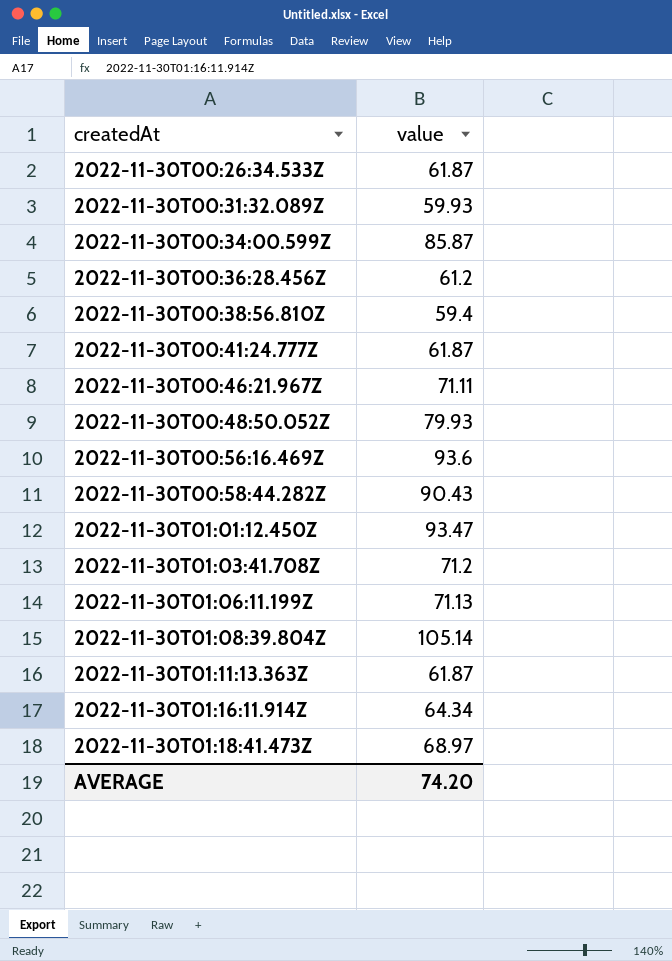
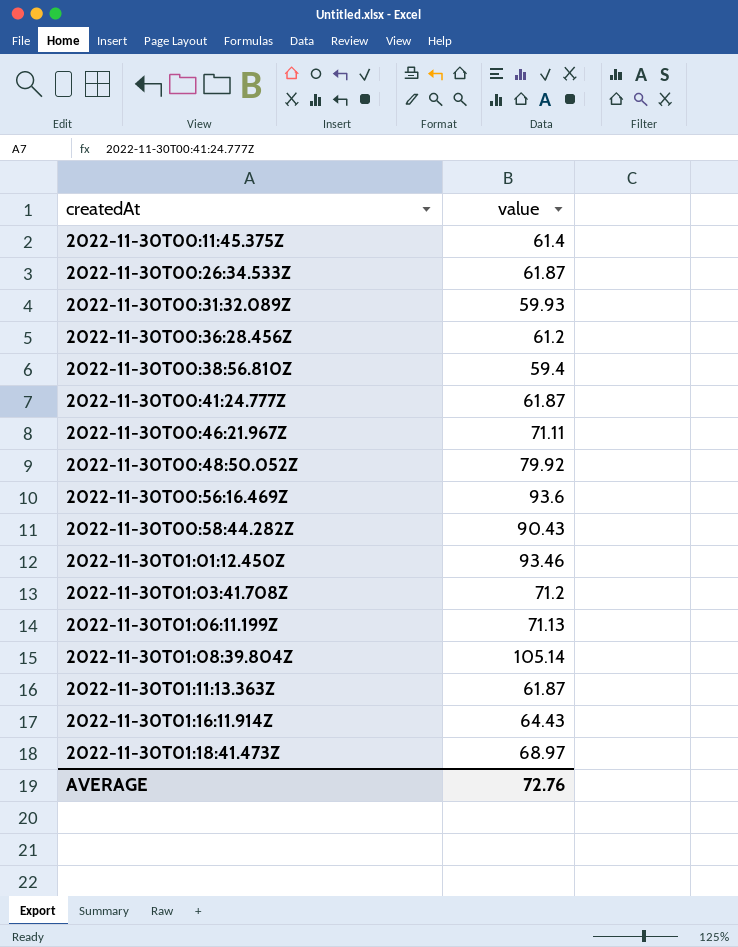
row 2022-11-30T00:34:00.599Z: 85.87 -> none
row 2022-11-30T00:11:45.375Z: none -> 61.4
2022-11-30T00:48:50.052Z | value: 79.93 -> 79.92
2022-11-30T01:01:12.450Z | value: 93.47 -> 93.46
2022-11-30T01:16:11.914Z | value: 64.34 -> 64.43
AVERAGE | value: 74.20 -> 72.76

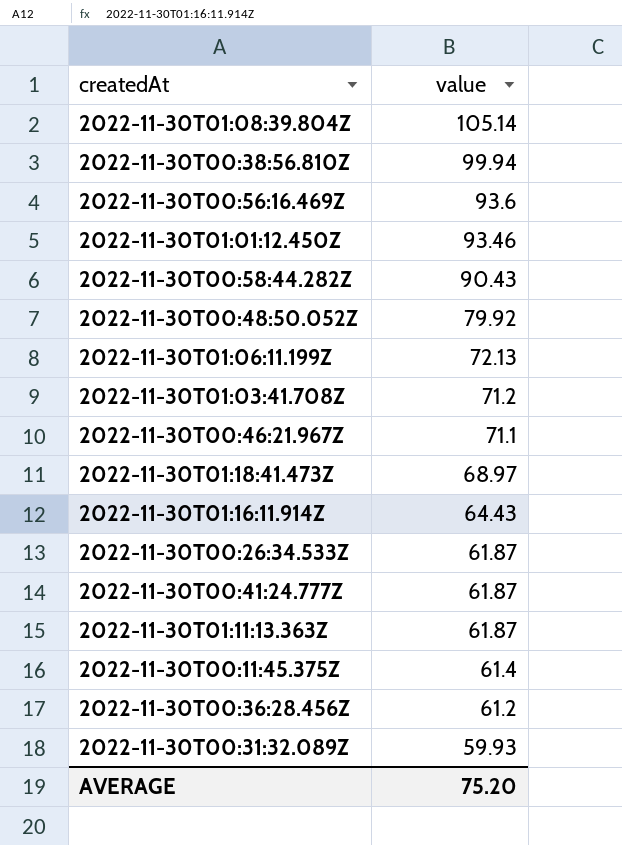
row order: createdAt ascending -> value descending
2022-11-30T00:38:56.810Z | value: 59.4 -> 99.94
2022-11-30T01:06:11.199Z | value: 71.13 -> 72.13
2022-11-30T00:46:21.967Z | value: 71.11 -> 71.1
AVERAGE | value: 72.76 -> 75.20

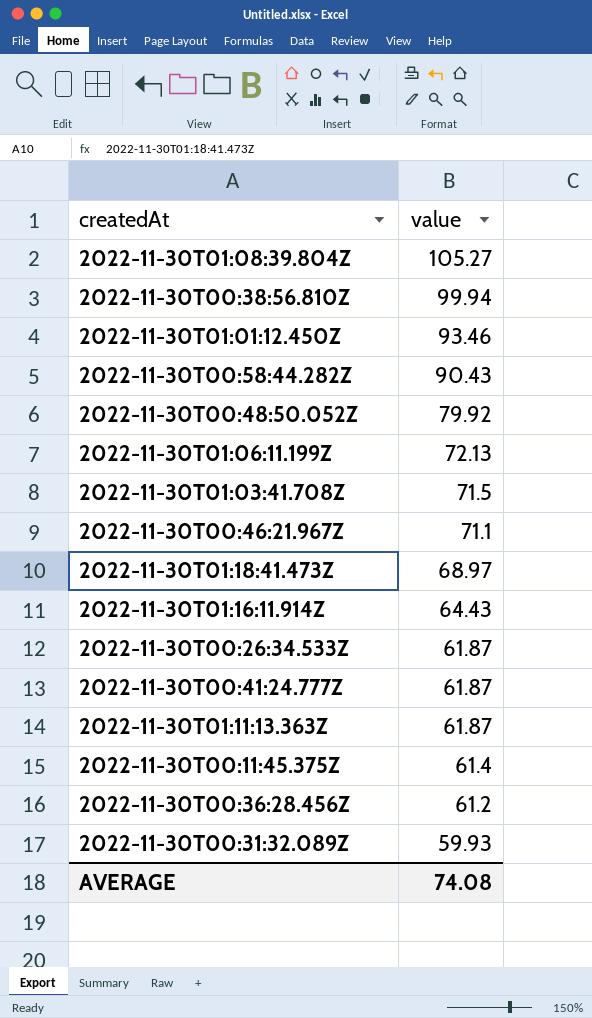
row 2022-11-30T00:56:16.469Z: 93.6 -> none
2022-11-30T01:08:39.804Z | value: 105.14 -> 105.27
2022-11-30T01:03:41.708Z | value: 71.2 -> 71.5
AVERAGE | value: 75.20 -> 74.08

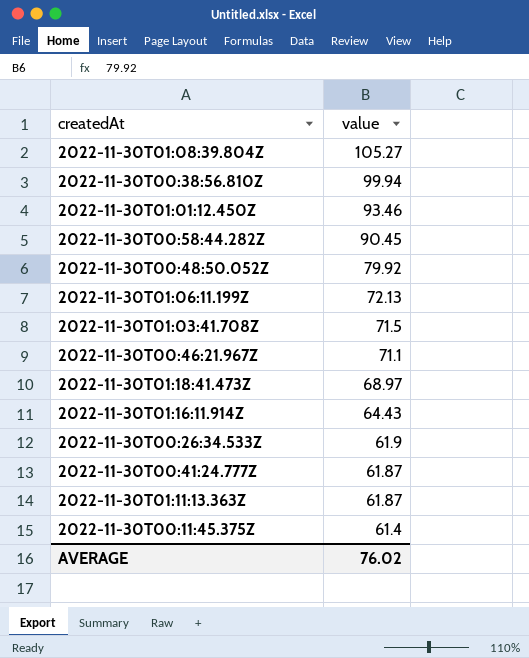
row 2022-11-30T00:36:28.456Z: 61.2 -> none
row 2022-11-30T00:31:32.089Z: 59.93 -> none
2022-11-30T00:58:44.282Z | value: 90.43 -> 90.45
2022-11-30T00:26:34.533Z | value: 61.87 -> 61.9
AVERAGE | value: 74.08 -> 76.02

